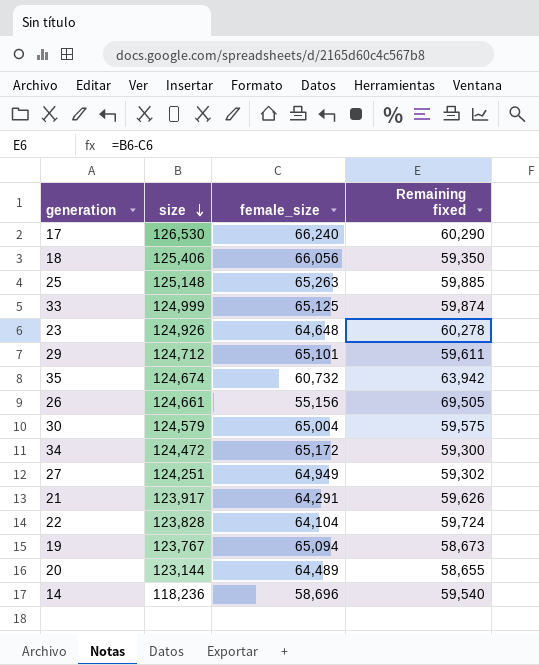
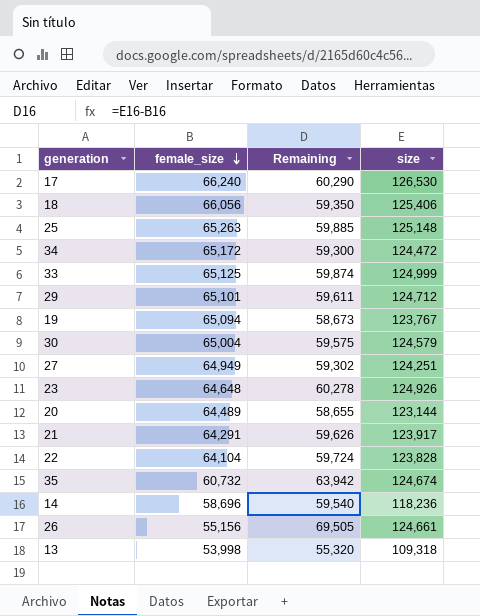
row order: size descending -> female_size descending
column name: Remaining fixed -> Remaining
column size | position: 2 -> 4
row 13: none -> 53,998 | 55,320 | 109,318

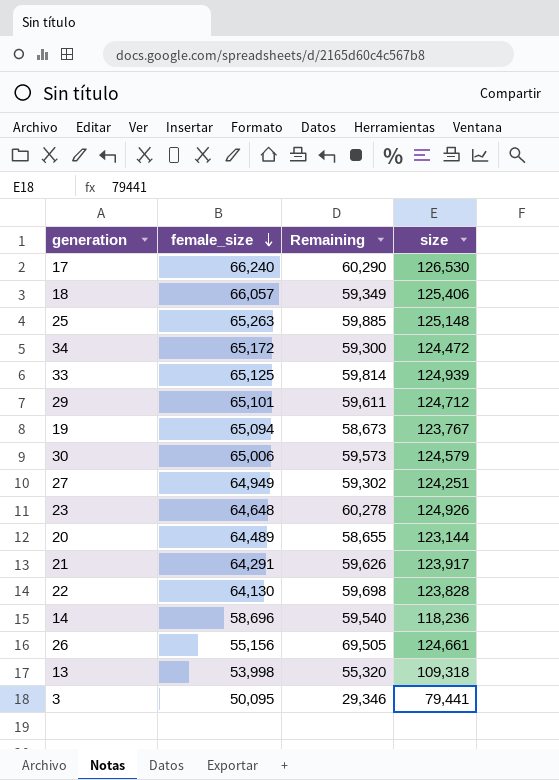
row 35: 60,732 | 63,942 | 124,674 -> none
18 | female_size: 66,056 -> 66,057
18 | Remaining: 59,350 -> 59,349
33 | Remaining: 59,874 -> 59,814
33 | size: 124,999 -> 124,939
30 | female_size: 65,004 -> 65,006
30 | Remaining: 59,575 -> 59,573
22 | female_size: 64,104 -> 64,130
22 | Remaining: 59,724 -> 59,698
row 3: none -> 50,095 | 29,346 | 79,441

